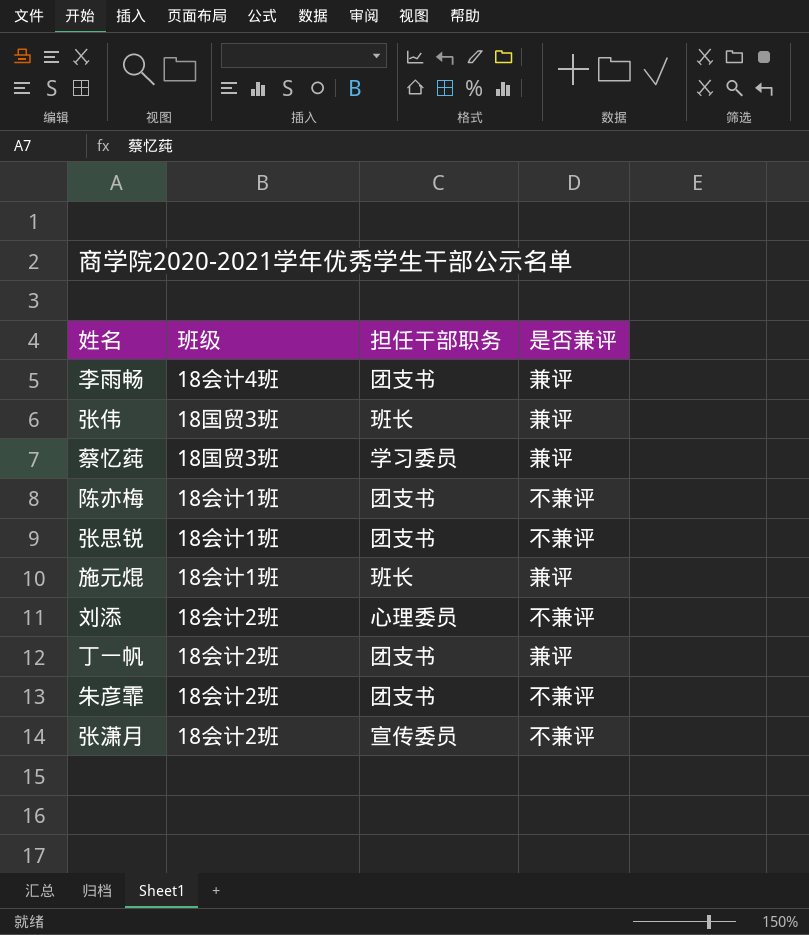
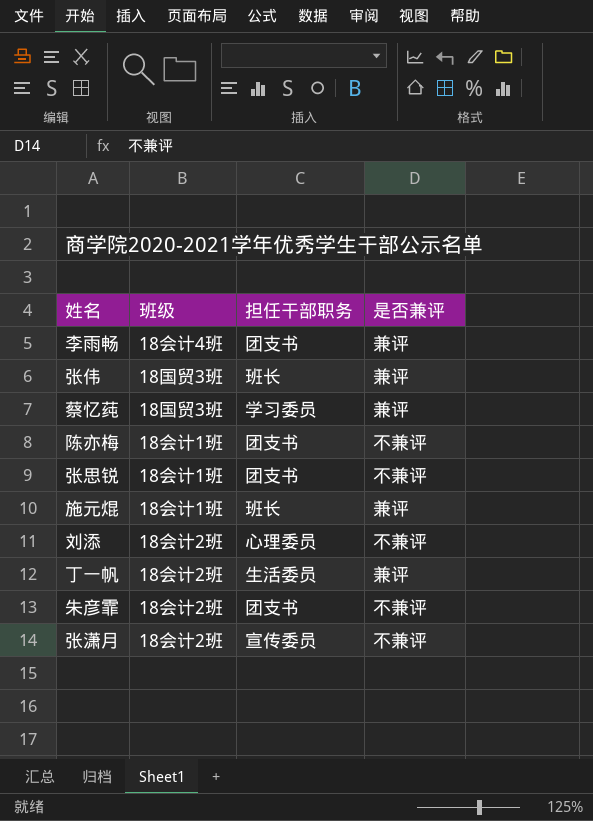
丁一帆 | 担任干部职务: 团支书 -> 生活委员

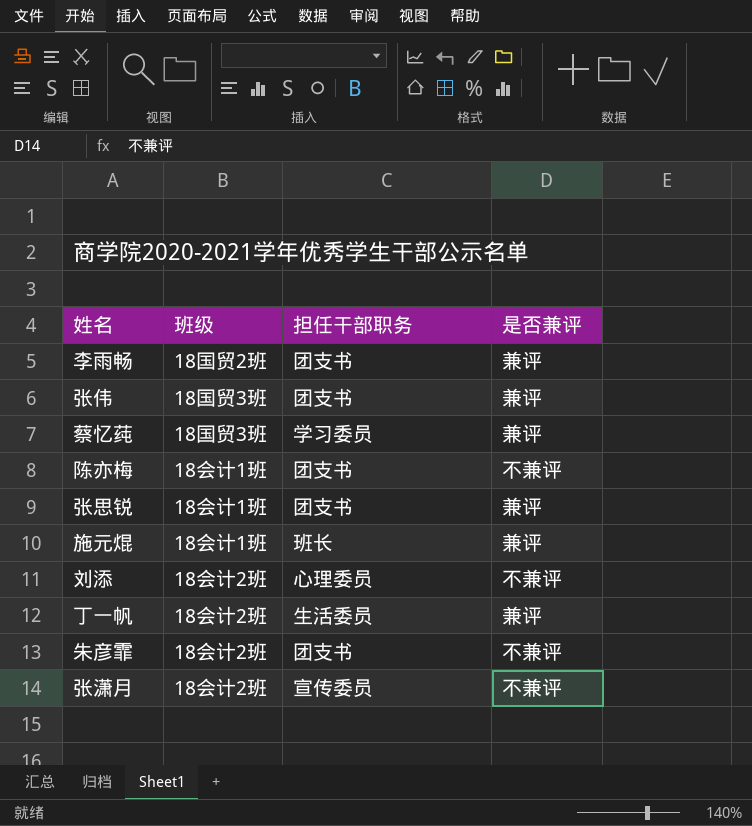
李雨畅 | 班级: 18会计4班 -> 18国贸2班
张伟 | 担任干部职务: 班长 -> 团支书
张思锐 | 是否兼评: 不兼评 -> 兼评

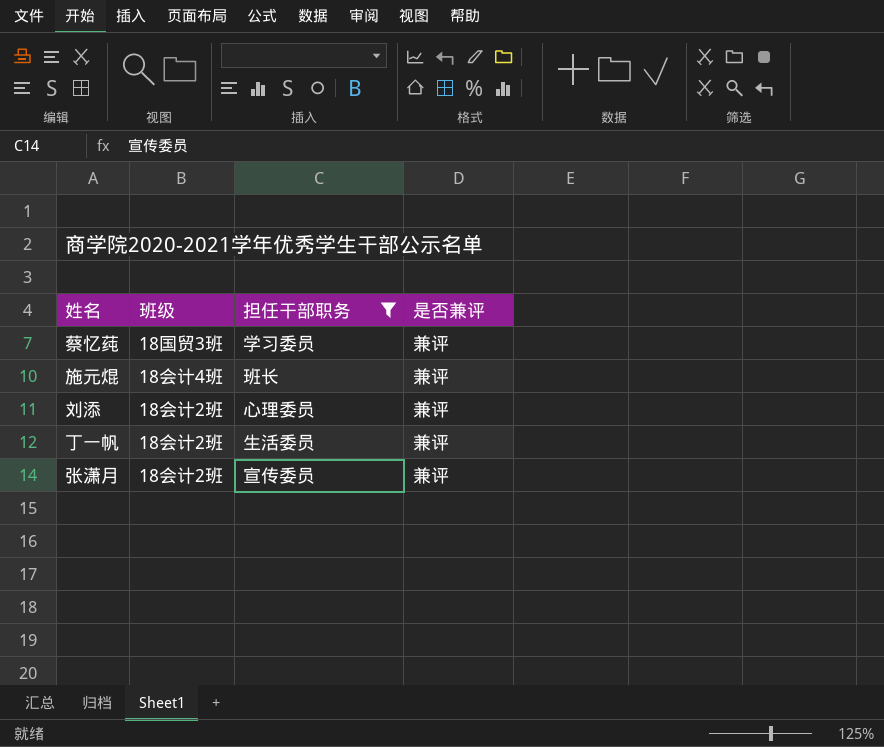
filter: none -> 担任干部职务 != 团支书
施元焜 | 班级: 18会计1班 -> 18会计4班
刘添 | 是否兼评: 不兼评 -> 兼评
张潇月 | 是否兼评: 不兼评 -> 兼评

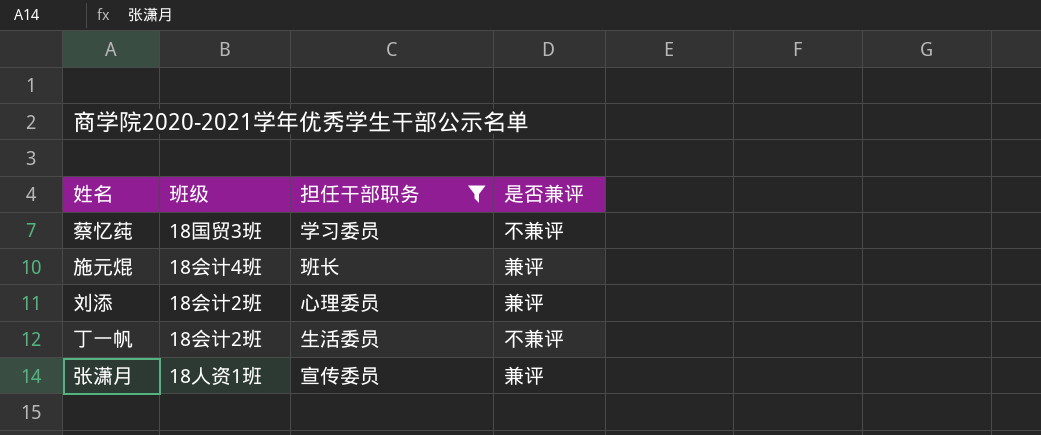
蔡忆莼 | 是否兼评: 兼评 -> 不兼评
丁一帆 | 是否兼评: 兼评 -> 不兼评
张潇月 | 班级: 18会计2班 -> 18人资1班

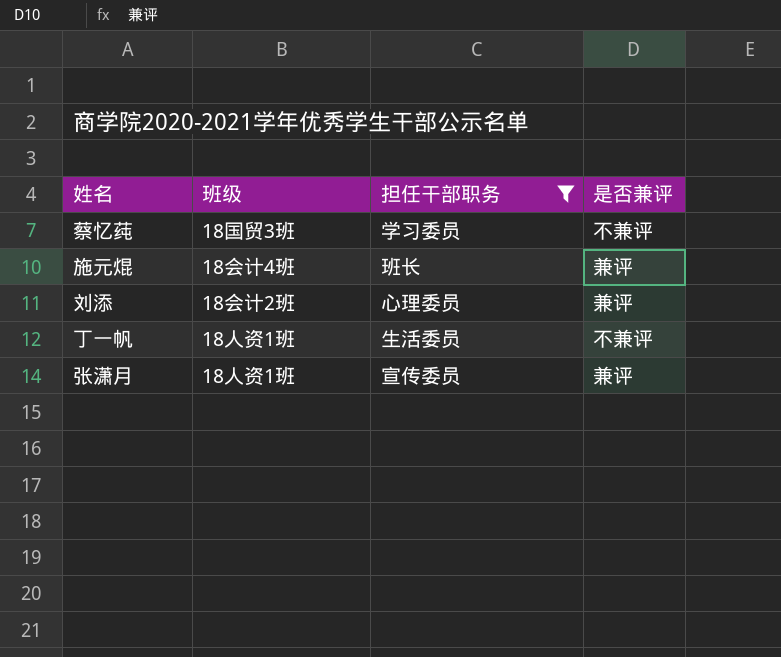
丁一帆 | 班级: 18会计2班 -> 18人资1班

